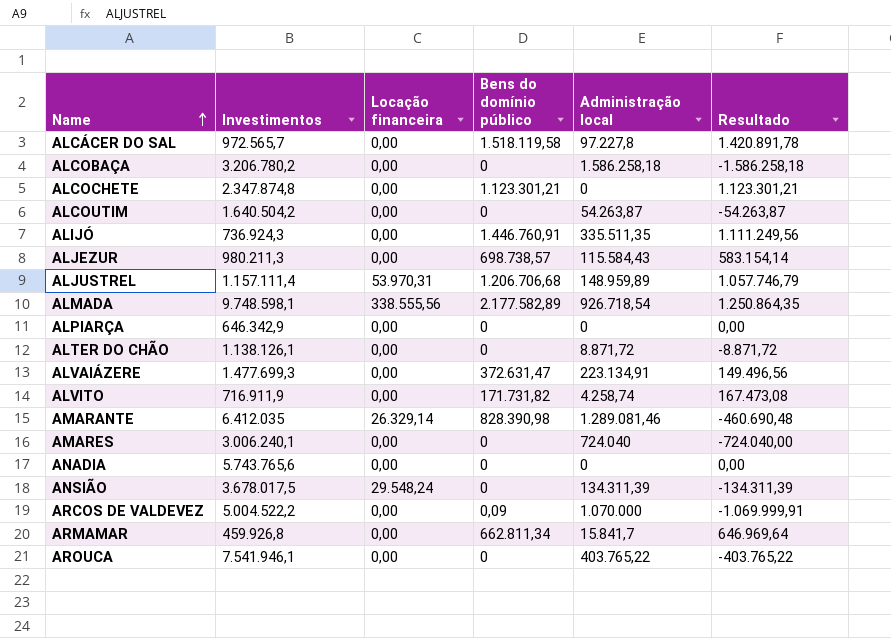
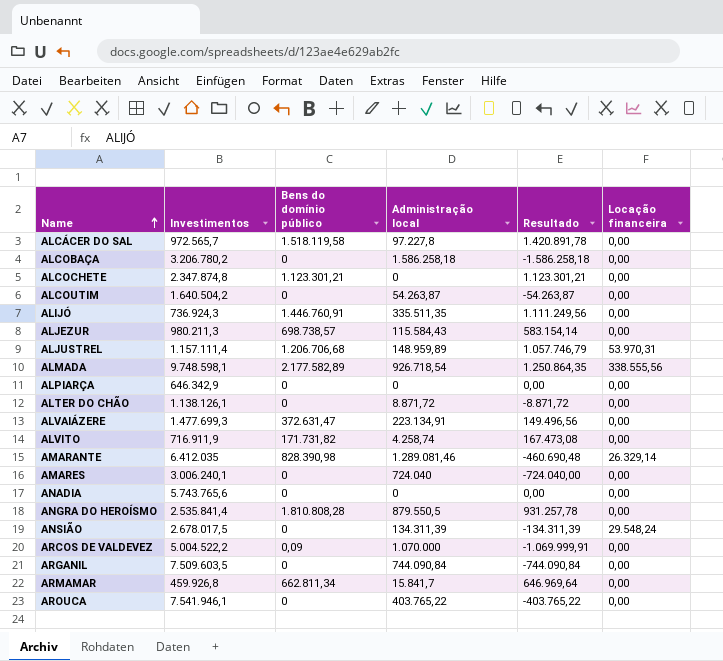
column Locação financeira | position: 3 -> 6
row ANGRA DO HEROÍSMO: none -> 2.535.841,4 | 1.810.808,28 | 879.550,5 | 931.257,78 | 0,00
ANSIÃO | Investimentos: 3.678.017,5 -> 2.678.017,5
row ARGANIL: none -> 7.509.603,5 | 0 | 744.090,84 | -744.090,84 | 0,00

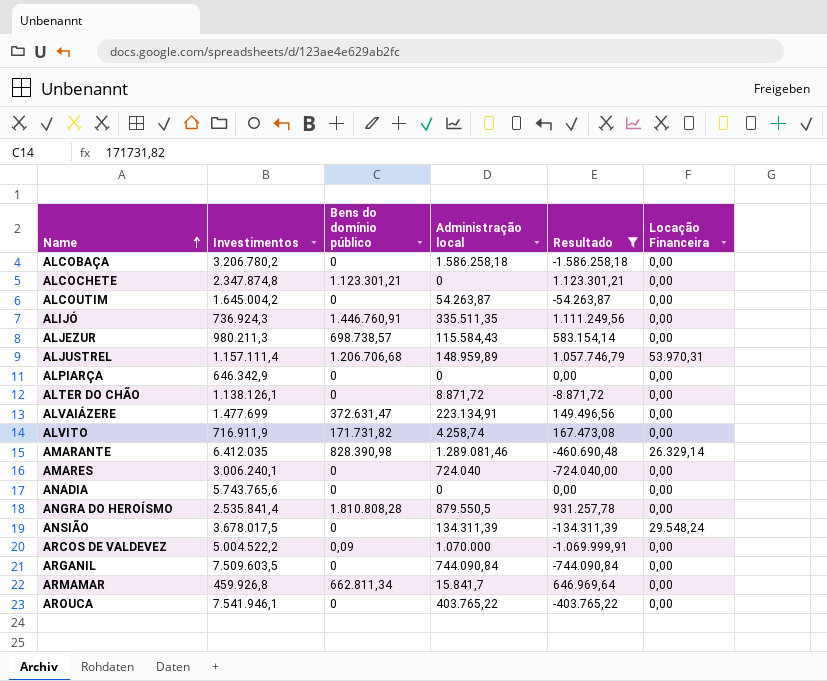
filter: none -> Resultado <= 1.123.301,21
column name: Locação financeira -> Locação Financeira
ALCOUTIM | Investimentos: 1.640.504,2 -> 1.645.004,2
ALVAIÁZERE | Investimentos: 1.477.699,3 -> 1.477.699
ANSIÃO | Investimentos: 2.678.017,5 -> 3.678.017,5

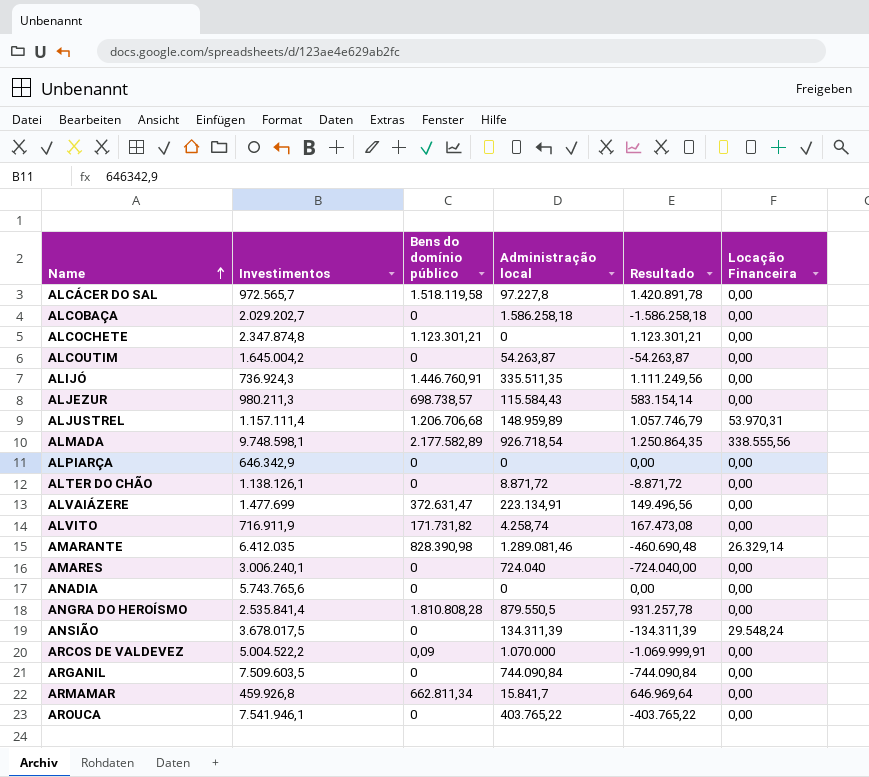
filter: Resultado <= 1.123.301,21 -> none
ALCOBAÇA | Investimentos: 3.206.780,2 -> 2.029.202,7

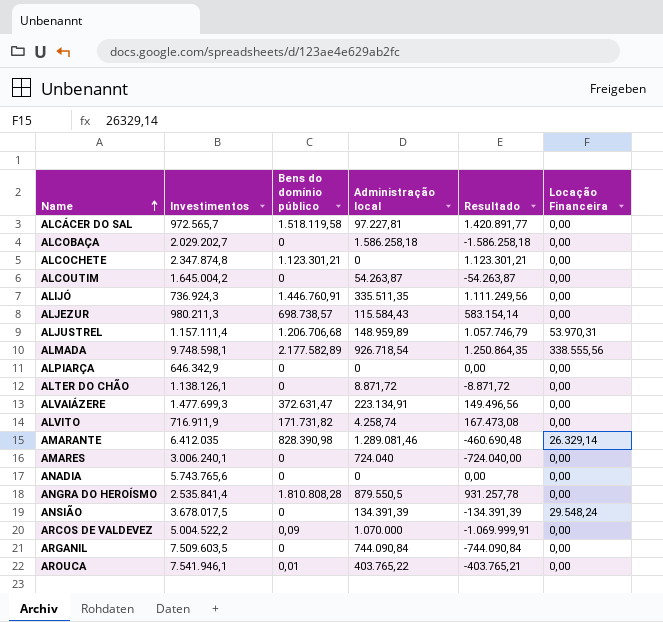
row ARMAMAR: 459.926,8 | 662.811,34 | 15.841,7 | 646.969,64 | 0,00 -> none
ALCÁCER DO SAL | Administração local: 97.227,8 -> 97.227,81
ALCÁCER DO SAL | Resultado: 1.420.891,78 -> 1.420.891,77
ALVAIÁZERE | Investimentos: 1.477.699 -> 1.477.699,3
ANSIÃO | Administração local: 134.311,39 -> 134.391,39
ANSIÃO | Resultado: -134.311,39 -> -134.391,39
AROUCA | Bens do domínio público: 0 -> 0,01
AROUCA | Resultado: -403.765,22 -> -403.765,21

